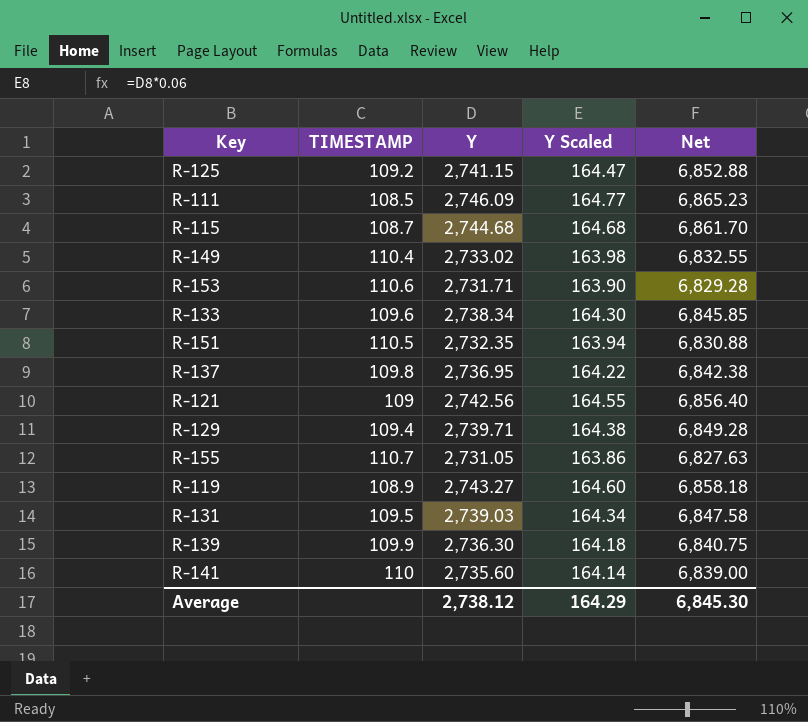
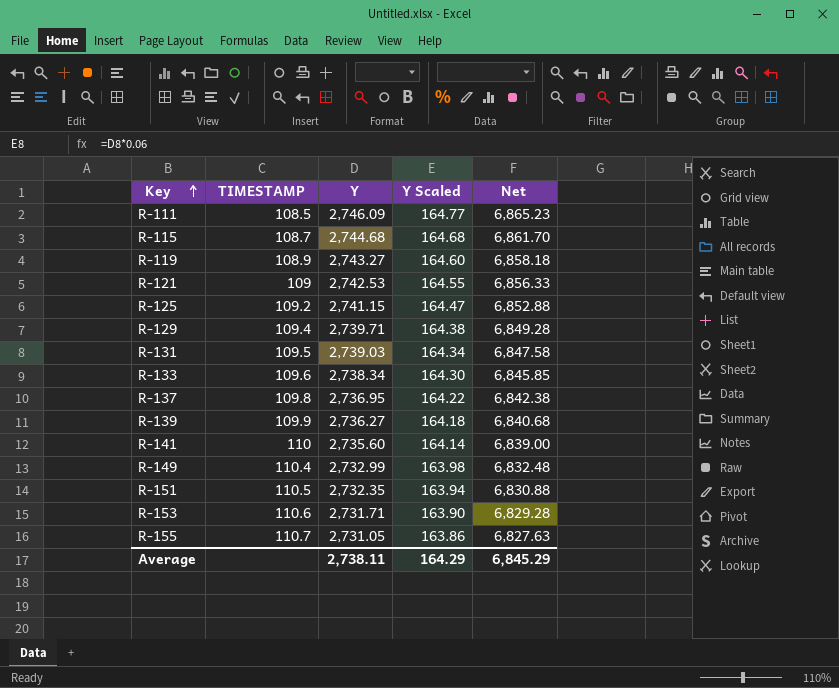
row order: none -> Key ascending
R-121 | Y: 2,742.56 -> 2,742.53
R-121 | Net: 6,856.40 -> 6,856.33
R-139 | Y: 2,736.30 -> 2,736.27
R-139 | Net: 6,840.75 -> 6,840.68
R-149 | Y: 2,733.02 -> 2,732.99
R-149 | Net: 6,832.55 -> 6,832.48
Average | Y: 2,738.12 -> 2,738.11
Average | Net: 6,845.30 -> 6,845.29

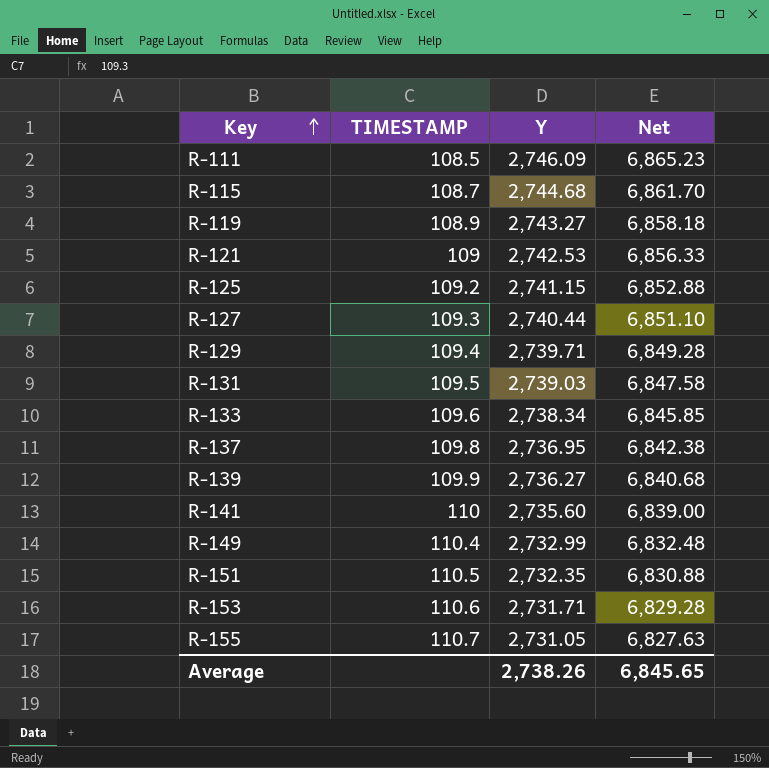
column Y Scaled | formula: [Y] * 0.06 -> none
row R-127: none -> 109.3 | 2,740.44 | 6,851.10
Average | Y: 2,738.11 -> 2,738.26
Average | Net: 6,845.29 -> 6,845.65

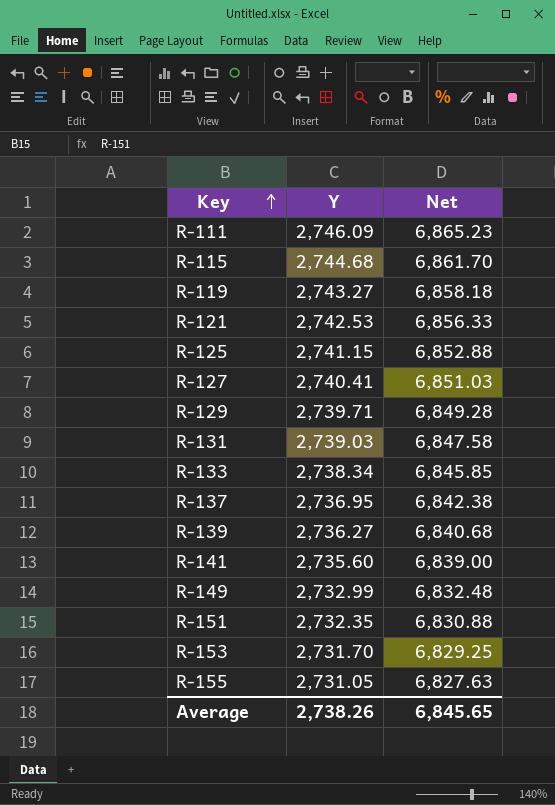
column TIMESTAMP | position: 2 -> none
R-127 | Y: 2,740.44 -> 2,740.41
R-127 | Net: 6,851.10 -> 6,851.03
R-153 | Y: 2,731.71 -> 2,731.70
R-153 | Net: 6,829.28 -> 6,829.25

